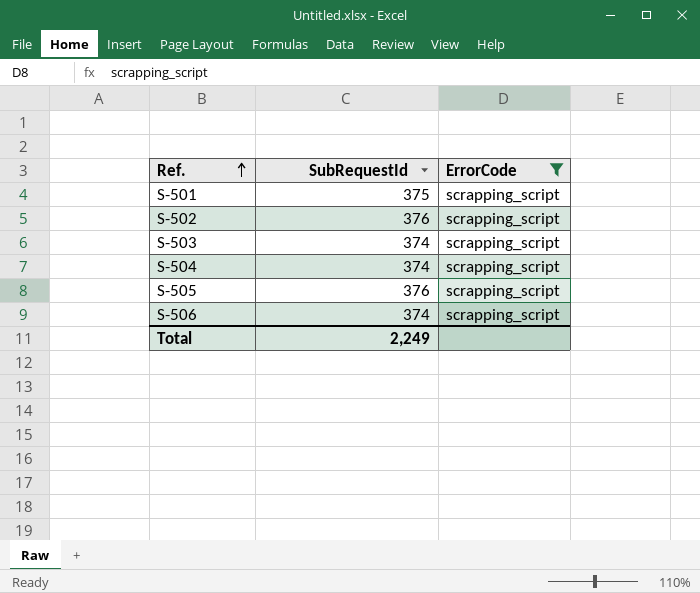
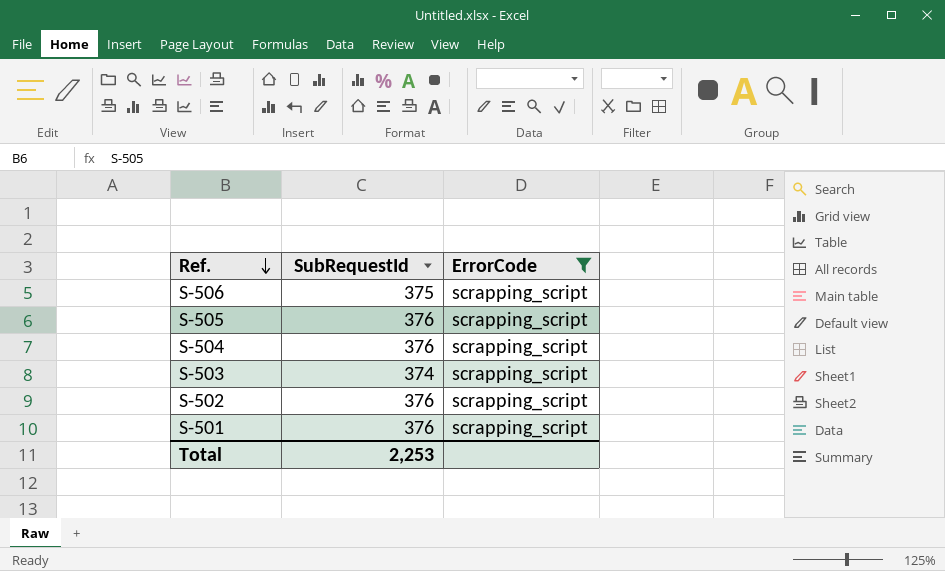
row order: Ref. ascending -> Ref. descending
S-506 | SubRequestId: 374 -> 375
S-504 | SubRequestId: 374 -> 376
S-501 | SubRequestId: 375 -> 376
Total | SubRequestId: 2,249 -> 2,253

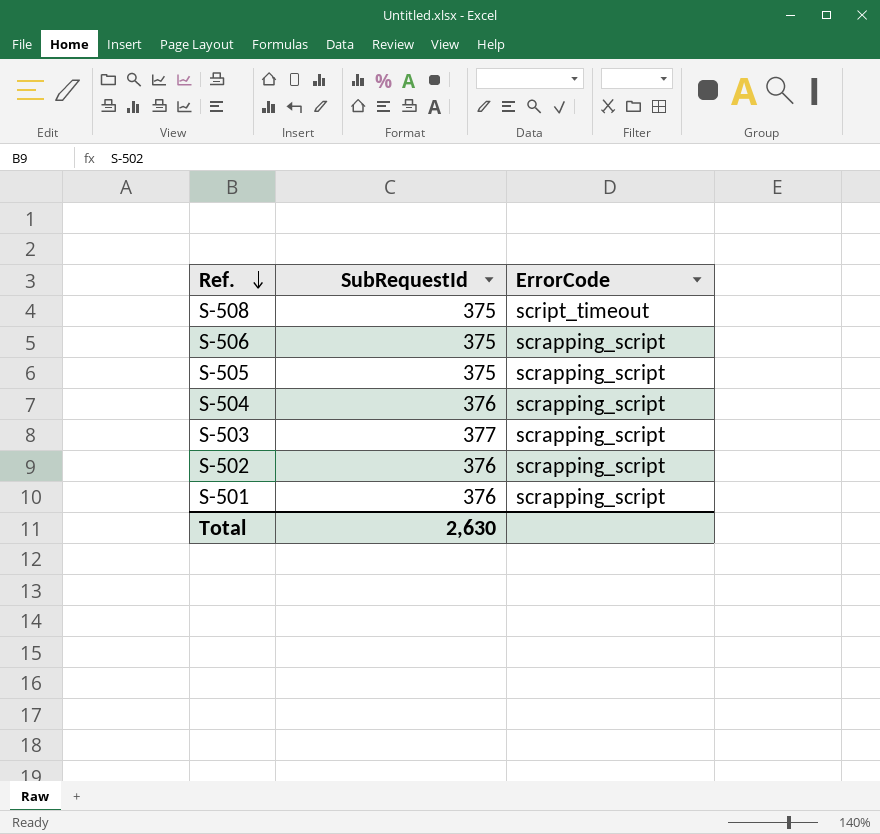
filter: ErrorCode = scrapping_script -> none
S-505 | SubRequestId: 376 -> 375
S-503 | SubRequestId: 374 -> 377
Total | SubRequestId: 2,253 -> 2,630

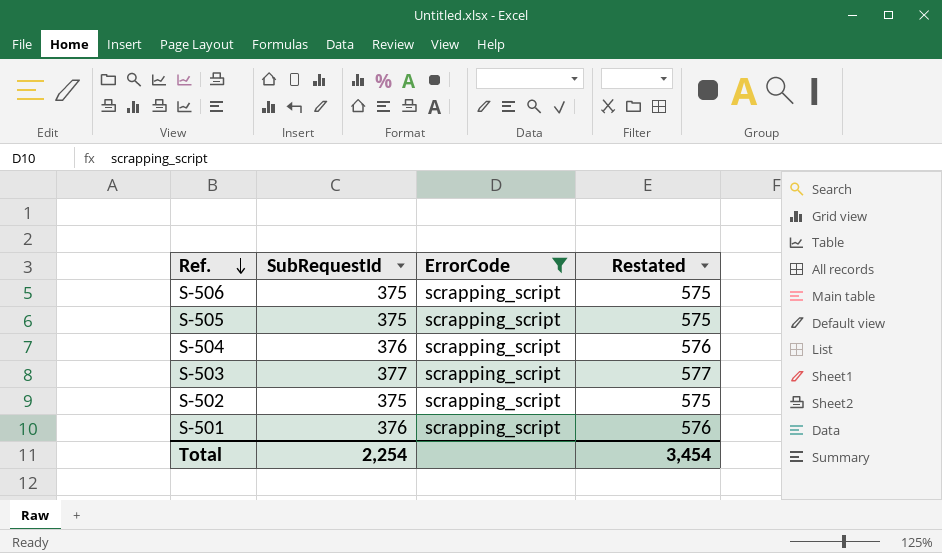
filter: none -> ErrorCode = scrapping_script
column Restated | formula: none -> [SubRequestId] + 200
S-502 | SubRequestId: 376 -> 375
Total | SubRequestId: 2,630 -> 2,254

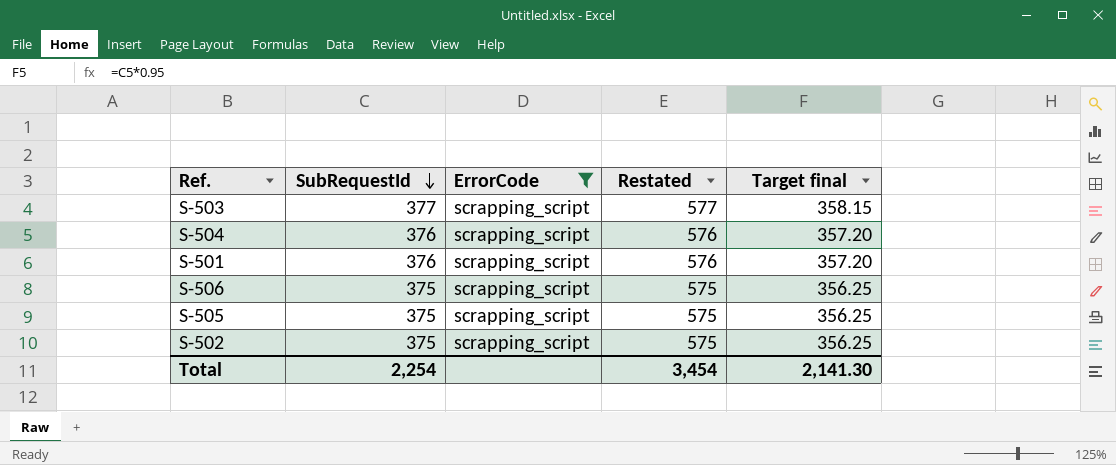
row order: Ref. descending -> SubRequestId descending
column Target final | formula: none -> [SubRequestId] * 0.95

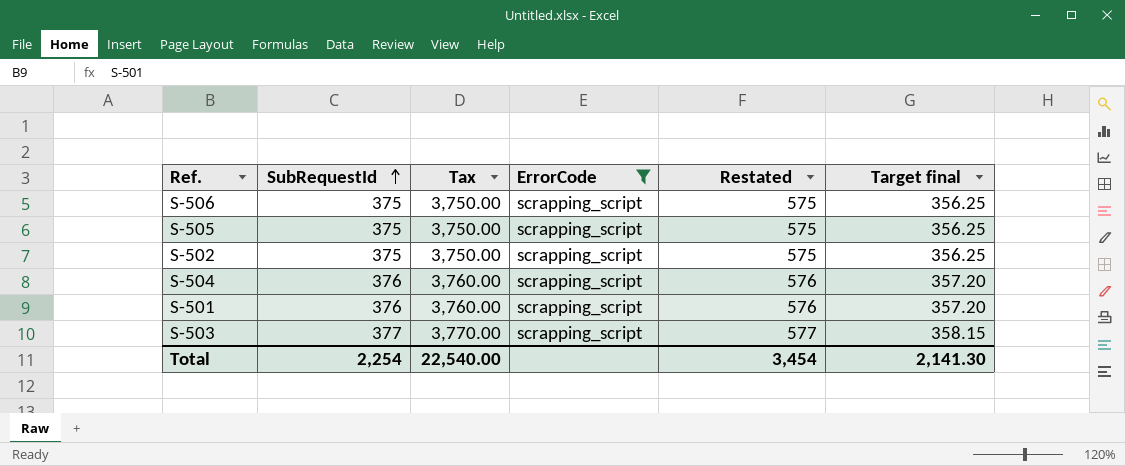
row order: SubRequestId descending -> SubRequestId ascending
column Tax | formula: none -> [SubRequestId] * 10

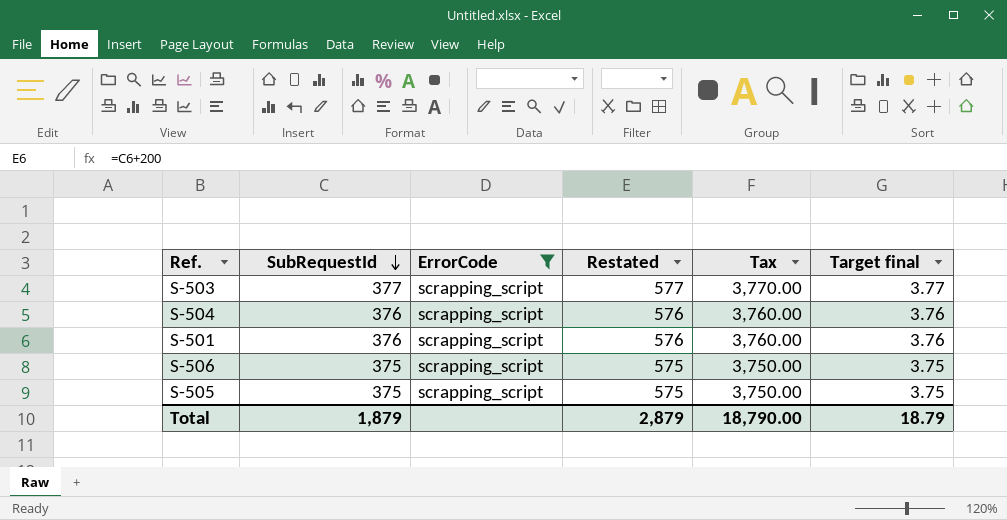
row order: SubRequestId ascending -> SubRequestId descending
column Tax | position: 3 -> 5
column Target final | formula: [SubRequestId] * 0.95 -> [SubRequestId] * 0.01
row S-502: 375 | 3,750.00 | scrapping_script | 575 | 356.25 -> none
Total | SubRequestId: 2,254 -> 1,879
Total | Restated: 3,454 -> 2,879
Total | Tax: 22,540.00 -> 18,790.00
Total | Target final: 2,141.30 -> 18.79

